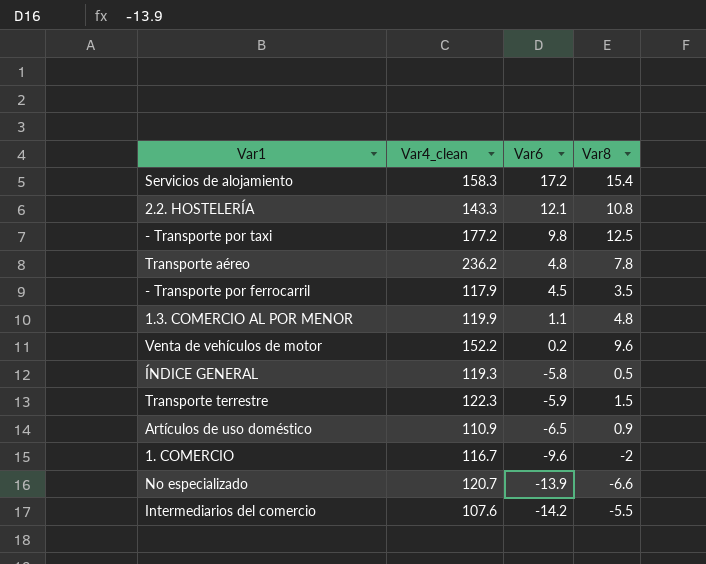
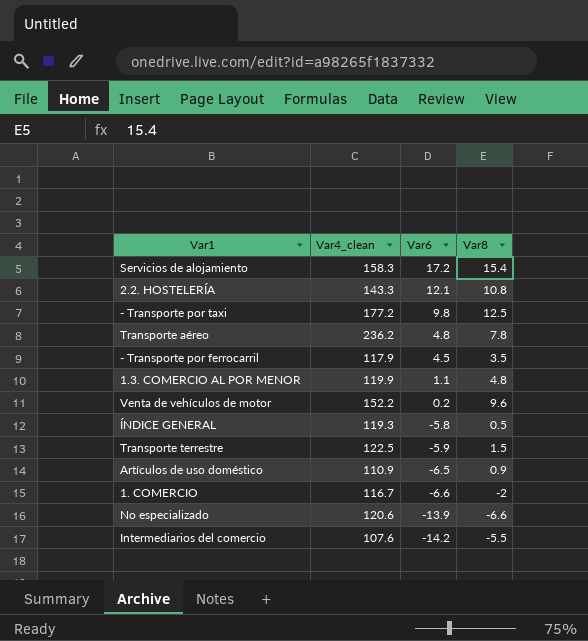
Transporte terrestre | Var4_clean: 122.3 -> 122.5
1. COMERCIO | Var6: -9.6 -> -6.6
No especializado | Var4_clean: 120.7 -> 120.6

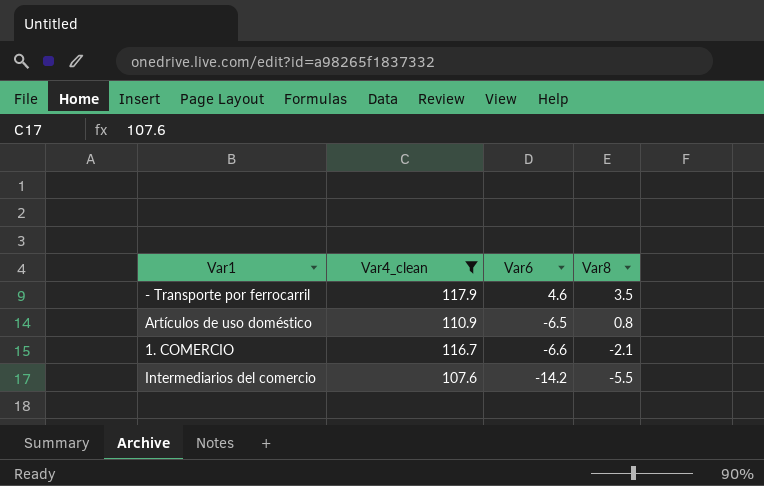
filter: none -> Var4_clean <= 117.9
- Transporte por ferrocarril | Var6: 4.5 -> 4.6
Artículos de uso doméstico | Var8: 0.9 -> 0.8
1. COMERCIO | Var8: -2 -> -2.1

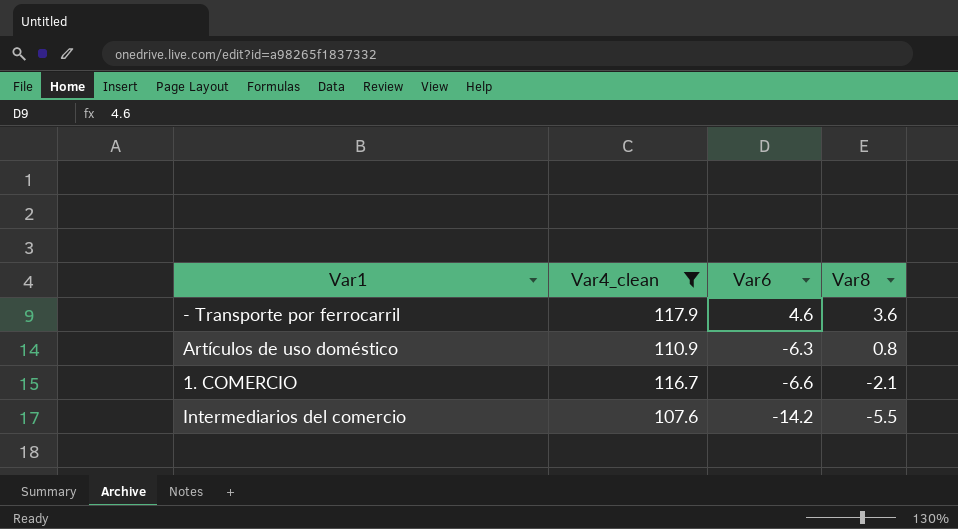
- Transporte por ferrocarril | Var8: 3.5 -> 3.6
Artículos de uso doméstico | Var6: -6.5 -> -6.3

